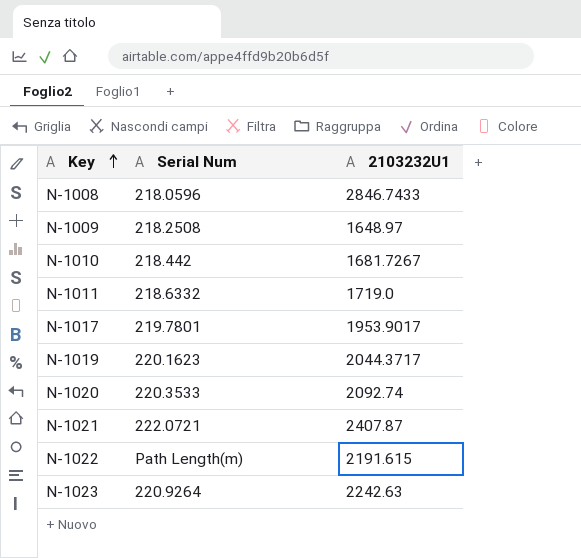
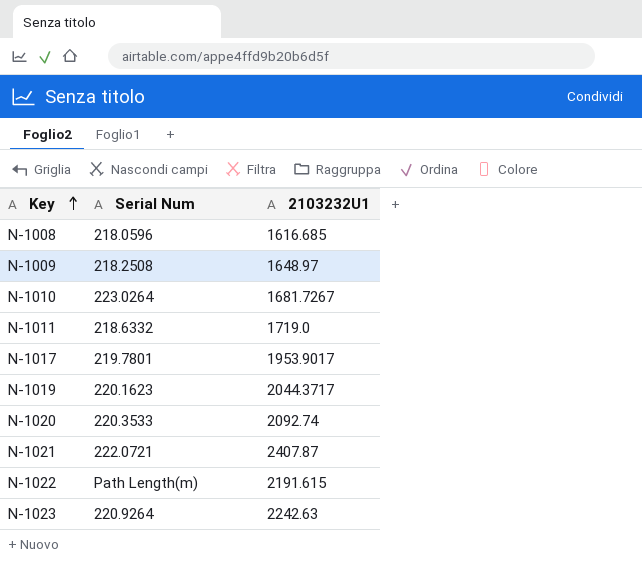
N-1008 | 2103232U1: 2846.7433 -> 1616.685
N-1010 | Serial Num: 218.442 -> 223.0264

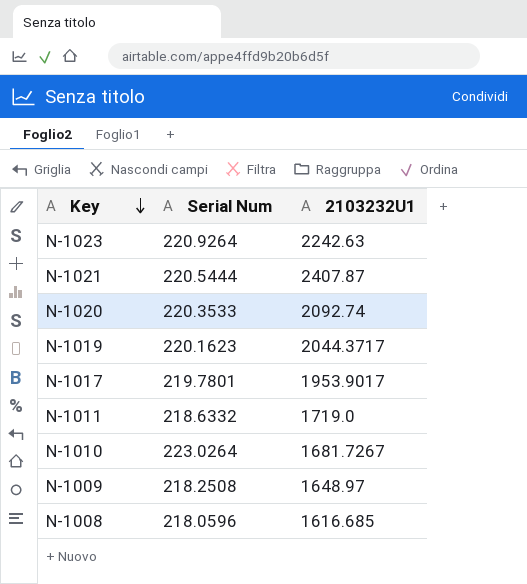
row order: Key ascending -> Key descending
row N-1022: Path Length(m) | 2191.615 -> none
N-1021 | Serial Num: 222.0721 -> 220.5444

